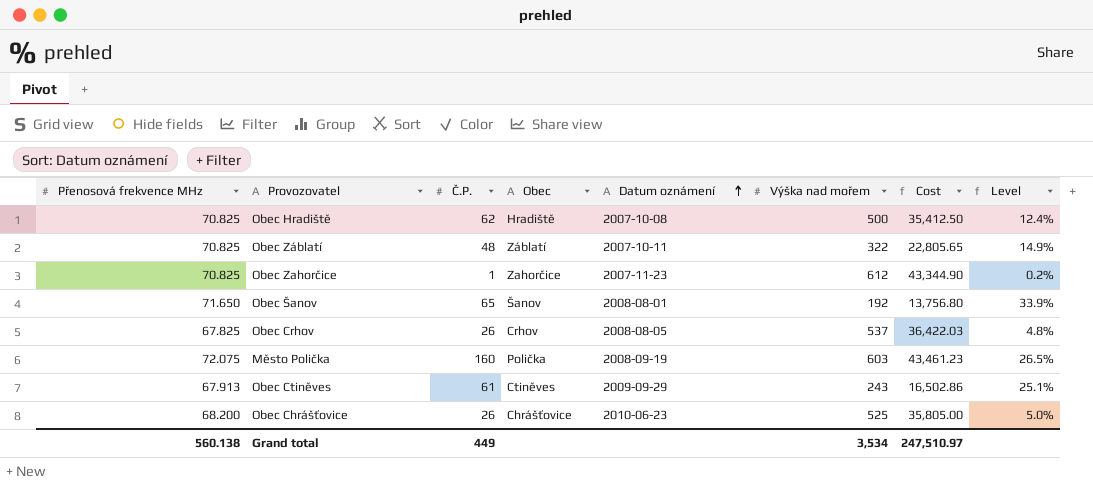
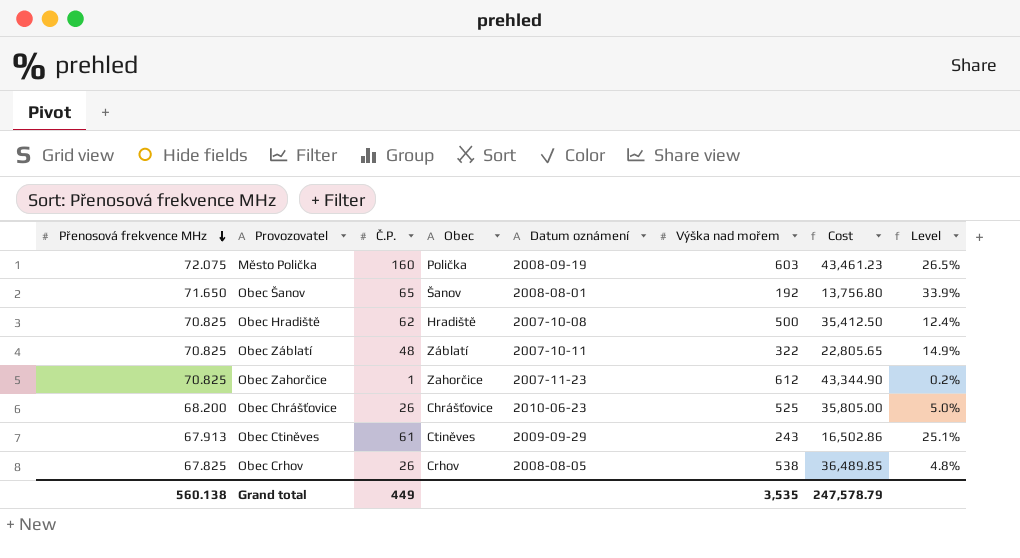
row order: Datum oznámení ascending -> Přenosová frekvence MHz descending
Obec Crhov | Výška nad mořem: 537 -> 538
Obec Crhov | Cost: 36,422.03 -> 36,489.85
Grand total | Výška nad mořem: 3,534 -> 3,535
Grand total | Cost: 247,510.97 -> 247,578.79

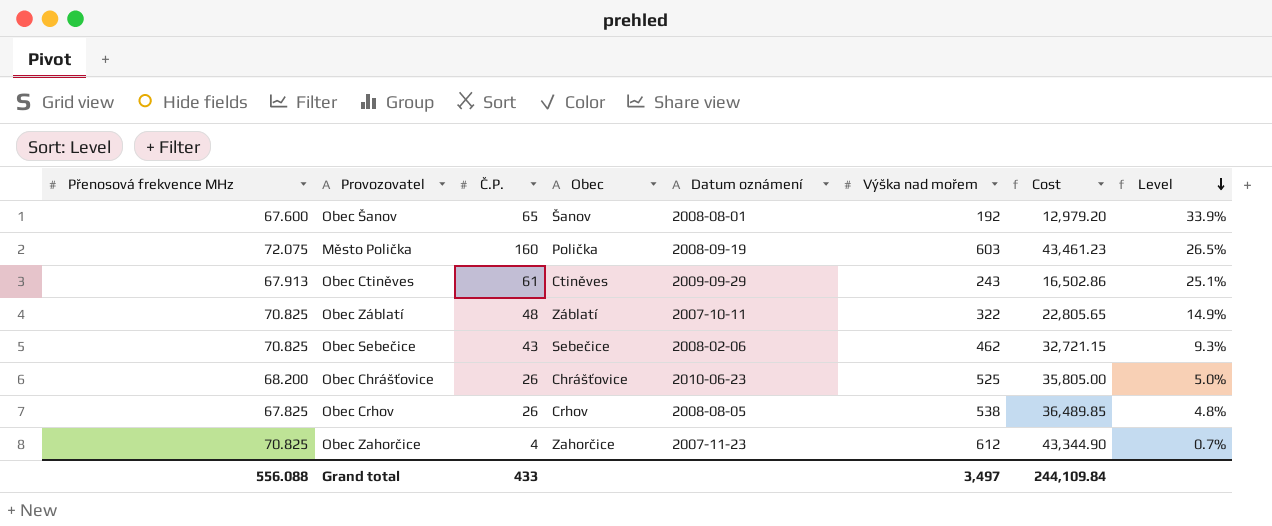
row order: Přenosová frekvence MHz descending -> Level descending
row Obec Hradiště: 70.825 | 62 | Hradiště | 2007-10-08 | 500 | 35,412.50 | 12.4% -> none
Obec Šanov | Přenosová frekvence MHz: 71.650 -> 67.600
Obec Šanov | Cost: 13,756.80 -> 12,979.20
row Obec Sebečice: none -> 70.825 | 43 | Sebečice | 2008-02-06 | 462 | 32,721.15 | 9.3%
Obec Zahorčice | Č.P.: 1 -> 4
Obec Zahorčice | Level: 0.2% -> 0.7%
Grand total | Přenosová frekvence MHz: 560.138 -> 556.088
Grand total | Č.P.: 449 -> 433
Grand total | Výška nad mořem: 3,535 -> 3,497
Grand total | Cost: 247,578.79 -> 244,109.84

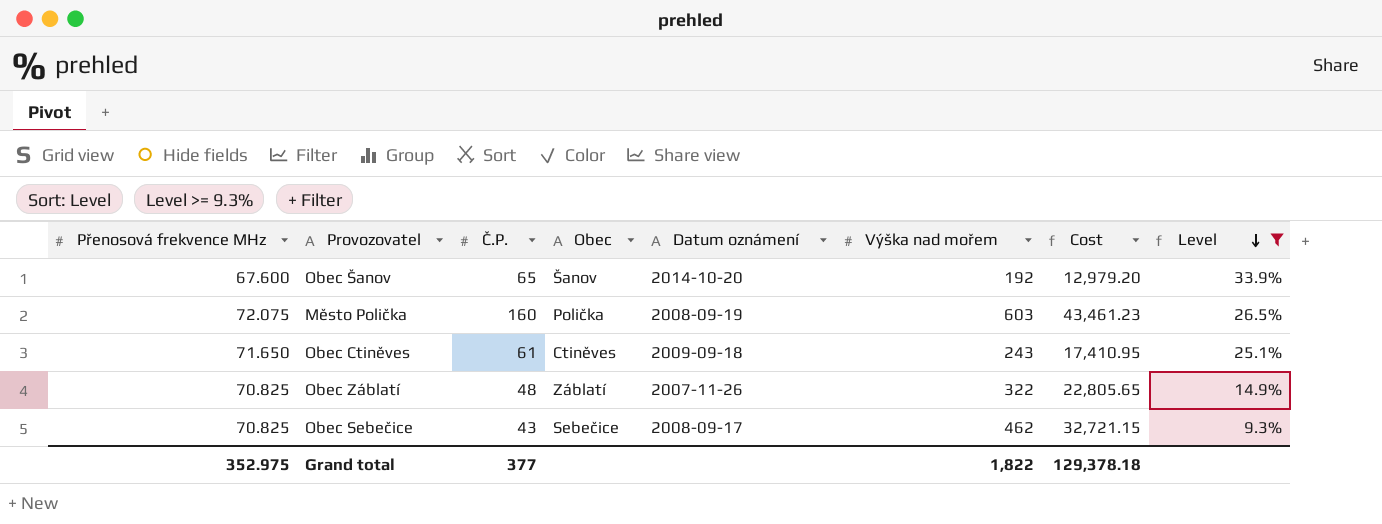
filter: none -> Level >= 9.3%
Obec Šanov | Datum oznámení: 2008-08-01 -> 2014-10-20
Obec Ctiněves | Přenosová frekvence MHz: 67.913 -> 71.650
Obec Ctiněves | Datum oznámení: 2009-09-29 -> 2009-09-18
Obec Ctiněves | Cost: 16,502.86 -> 17,410.95
Obec Záblatí | Datum oznámení: 2007-10-11 -> 2007-11-26
Obec Sebečice | Datum oznámení: 2008-02-06 -> 2008-09-17
Grand total | Přenosová frekvence MHz: 556.088 -> 352.975
Grand total | Č.P.: 433 -> 377
Grand total | Výška nad mořem: 3,497 -> 1,822
Grand total | Cost: 244,109.84 -> 129,378.18

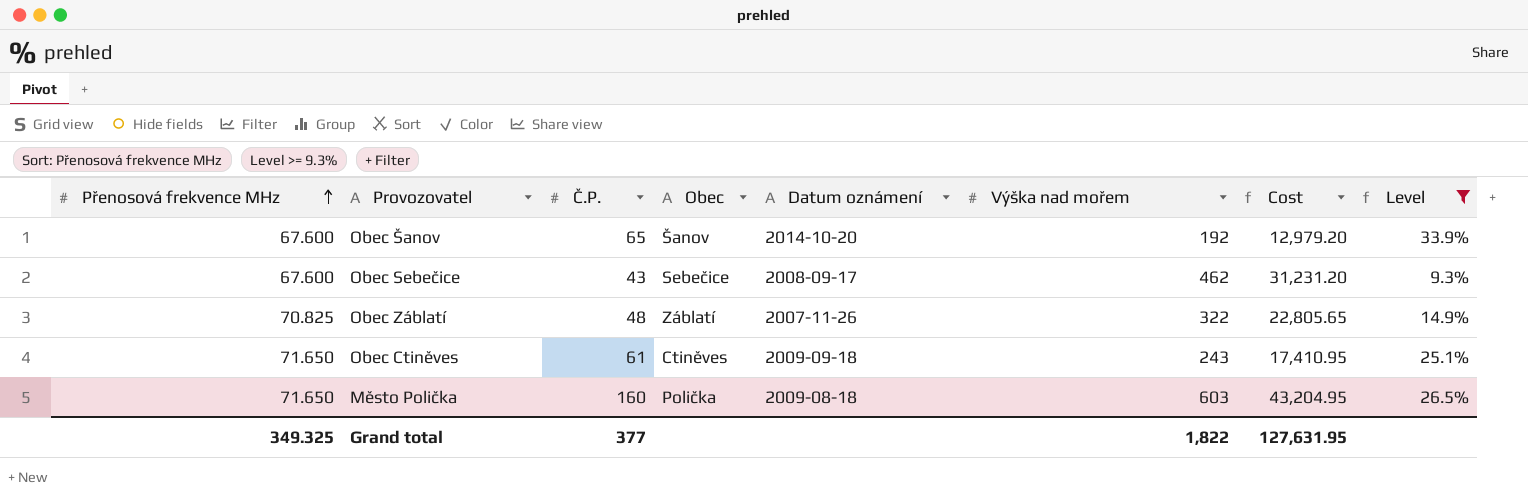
row order: Level descending -> Přenosová frekvence MHz ascending
Obec Sebečice | Přenosová frekvence MHz: 70.825 -> 67.600
Obec Sebečice | Cost: 32,721.15 -> 31,231.20
Město Polička | Přenosová frekvence MHz: 72.075 -> 71.650
Město Polička | Datum oznámení: 2008-09-19 -> 2009-08-18
Město Polička | Cost: 43,461.23 -> 43,204.95
Grand total | Přenosová frekvence MHz: 352.975 -> 349.325
Grand total | Cost: 129,378.18 -> 127,631.95

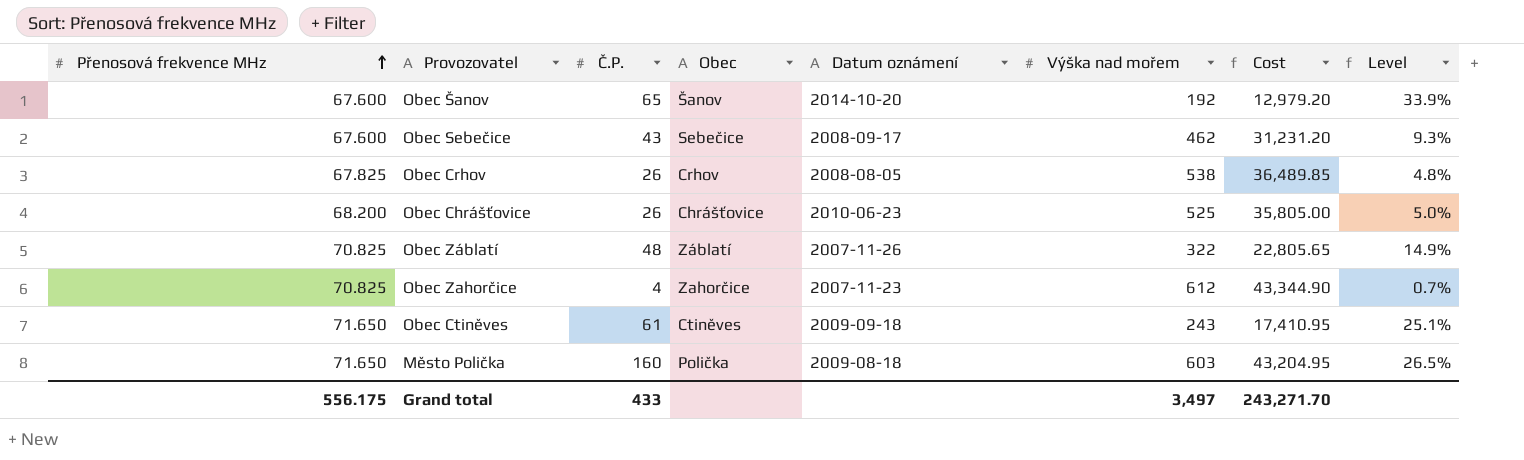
filter: Level >= 9.3% -> none
Grand total | Přenosová frekvence MHz: 349.325 -> 556.175
Grand total | Č.P.: 377 -> 433
Grand total | Výška nad mořem: 1,822 -> 3,497
Grand total | Cost: 127,631.95 -> 243,271.70

